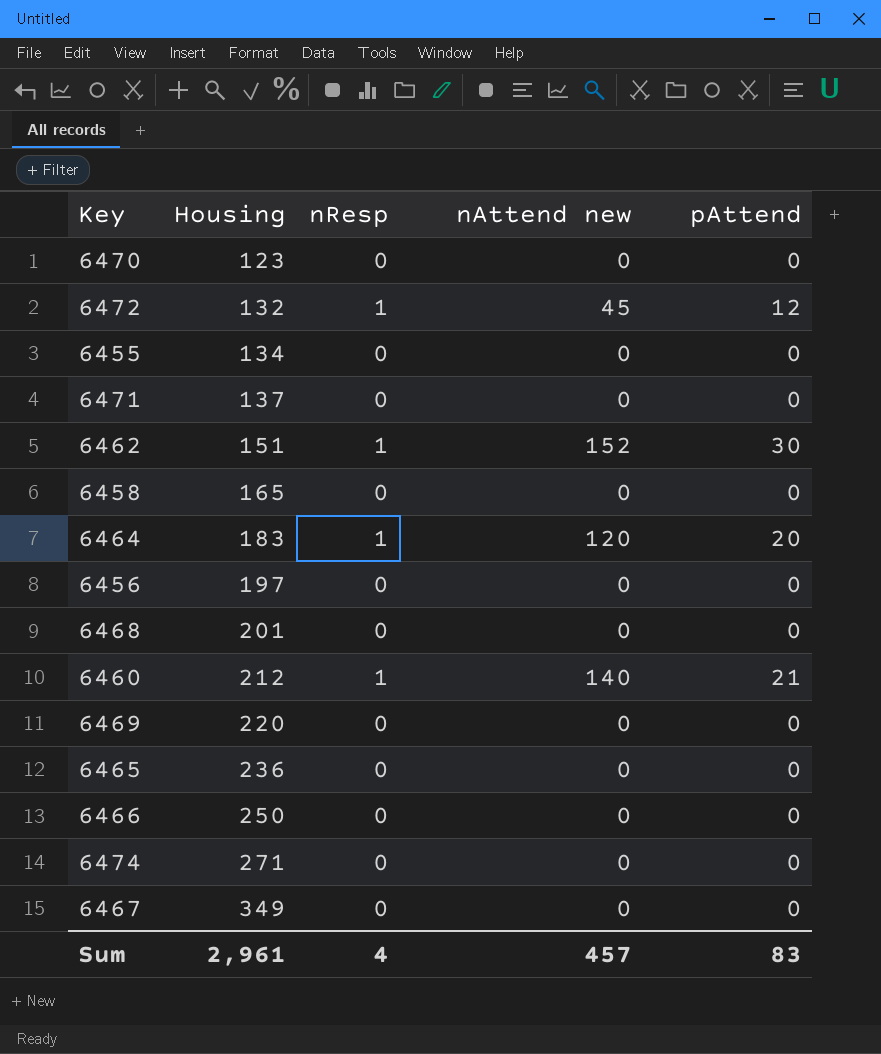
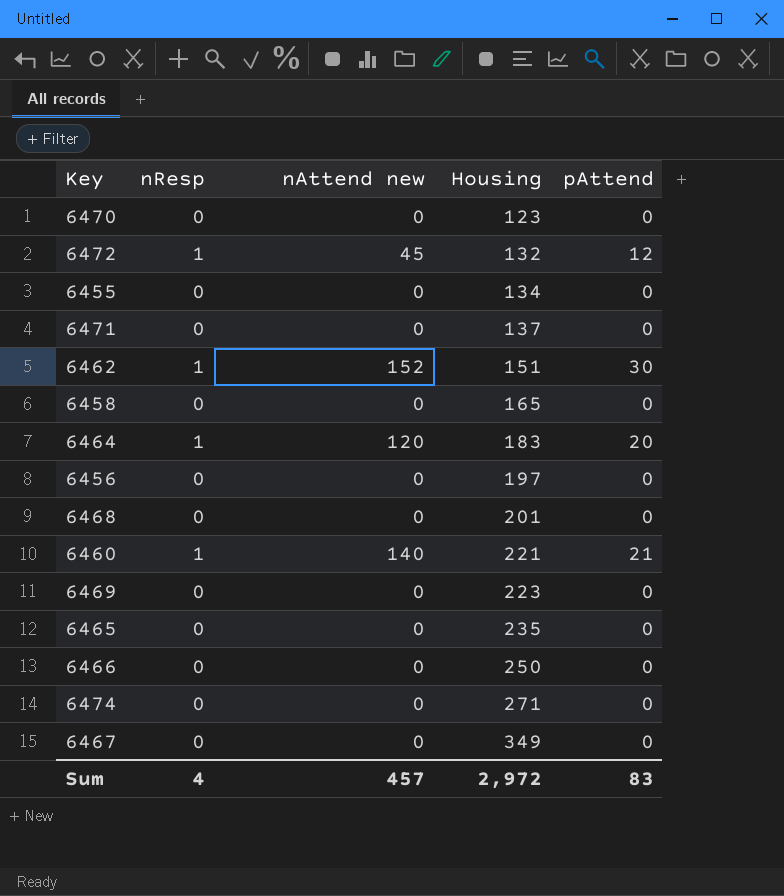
column Housing | position: 2 -> 4
6460 | Housing: 212 -> 221
6469 | Housing: 220 -> 223
6465 | Housing: 236 -> 235
Sum | Housing: 2,961 -> 2,972

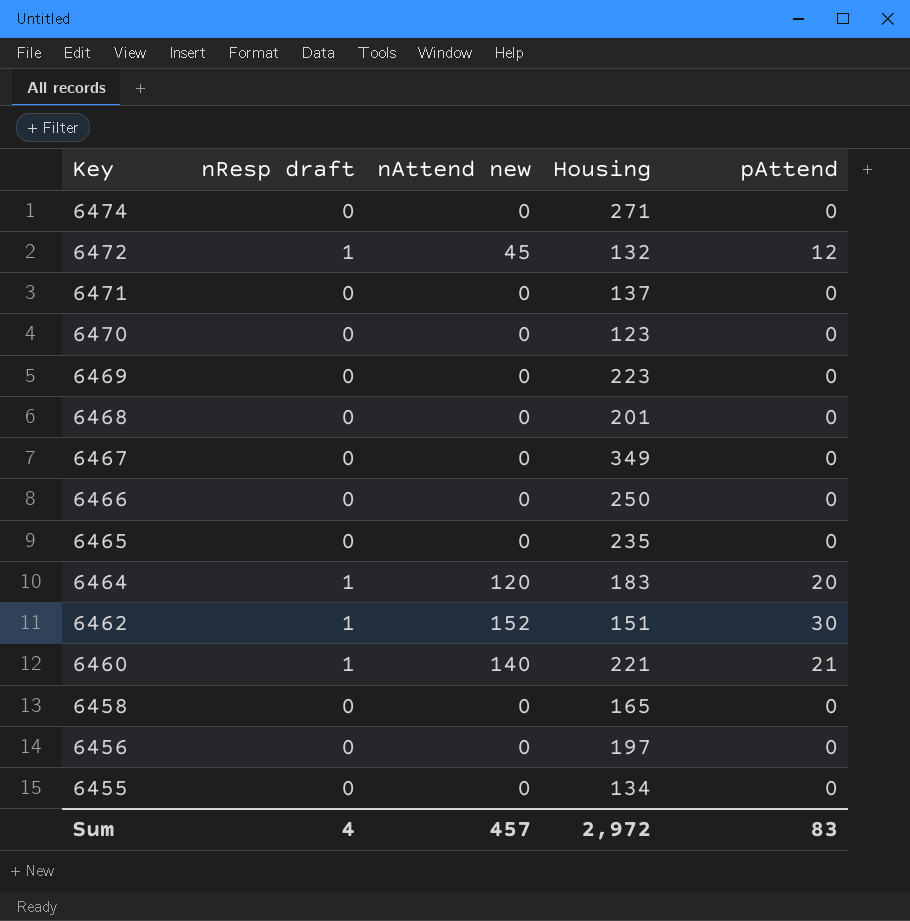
row order: Housing ascending -> Key descending
column name: nResp -> nResp draft

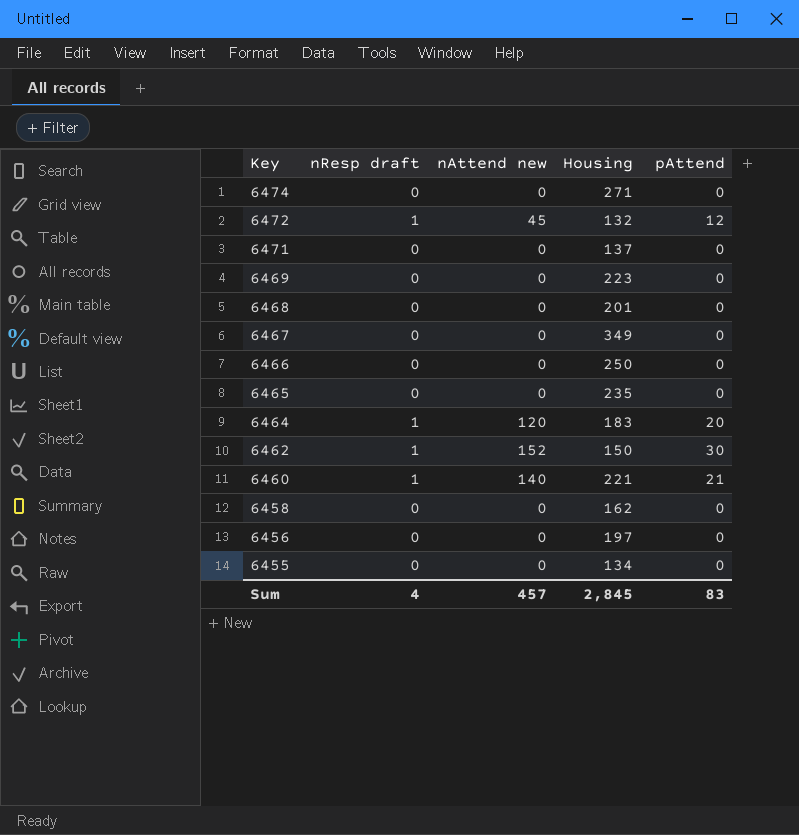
row 6470: 0 | 0 | 123 | 0 -> none
6462 | Housing: 151 -> 150
6458 | Housing: 165 -> 162
Sum | Housing: 2,972 -> 2,845

